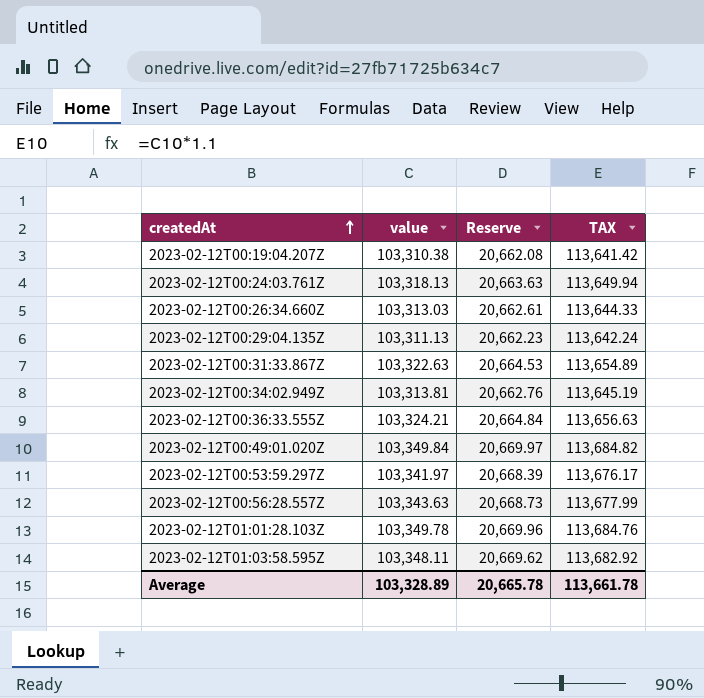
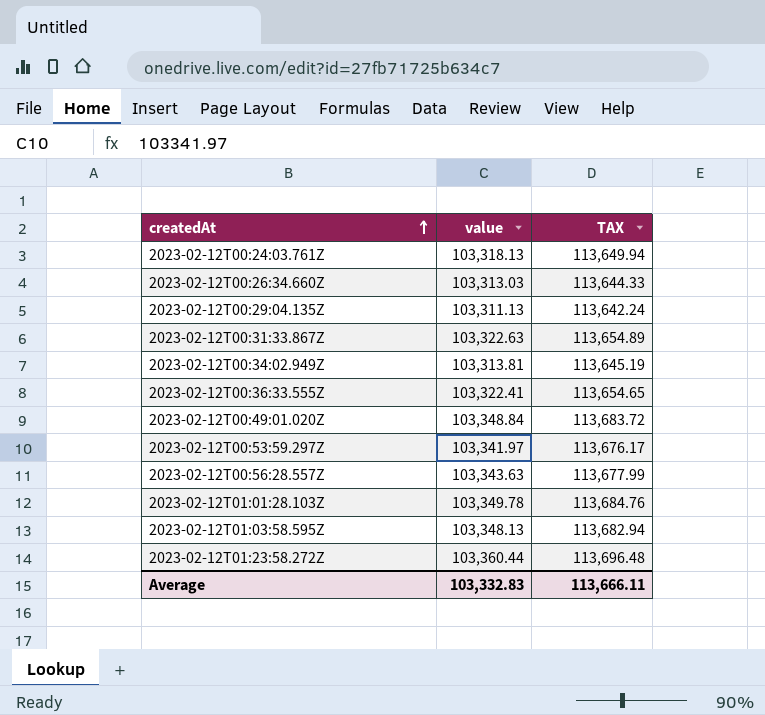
column Reserve | formula: [value] * 0.2 -> none
row 2023-02-12T00:19:04.207Z: 103,310.38 | 20,662.08 | 113,641.42 -> none
2023-02-12T00:36:33.555Z | value: 103,324.21 -> 103,322.41
2023-02-12T00:36:33.555Z | TAX: 113,656.63 -> 113,654.65
2023-02-12T00:49:01.020Z | value: 103,349.84 -> 103,348.84
2023-02-12T00:49:01.020Z | TAX: 113,684.82 -> 113,683.72
2023-02-12T01:03:58.595Z | value: 103,348.11 -> 103,348.13
2023-02-12T01:03:58.595Z | TAX: 113,682.92 -> 113,682.94
row 2023-02-12T01:23:58.272Z: none -> 103,360.44 | 113,696.48
Average | value: 103,328.89 -> 103,332.83
Average | TAX: 113,661.78 -> 113,666.11

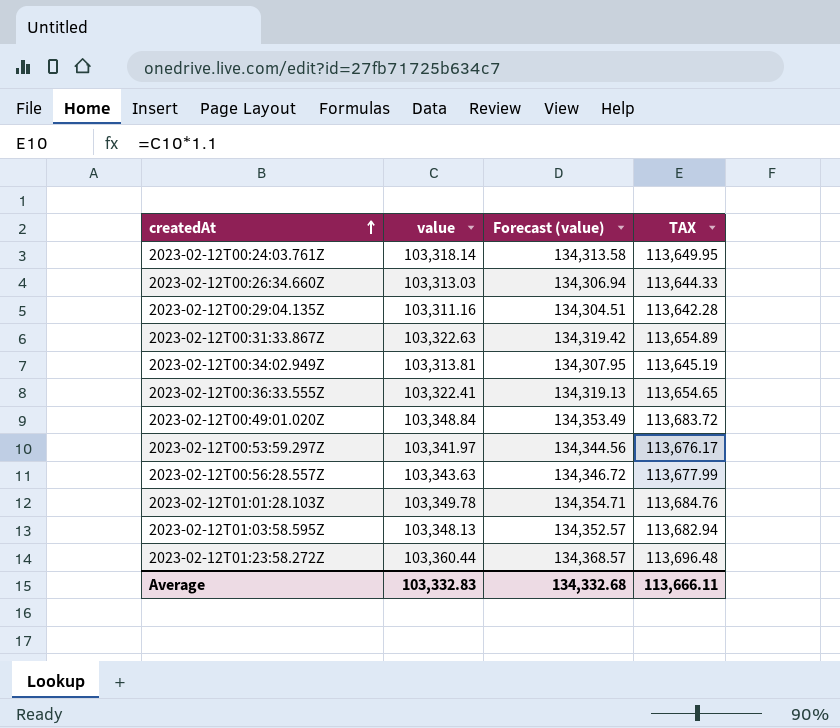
column Forecast (value) | formula: none -> [value] * 1.3
2023-02-12T00:24:03.761Z | value: 103,318.13 -> 103,318.14
2023-02-12T00:24:03.761Z | TAX: 113,649.94 -> 113,649.95
2023-02-12T00:29:04.135Z | value: 103,311.13 -> 103,311.16
2023-02-12T00:29:04.135Z | TAX: 113,642.24 -> 113,642.28

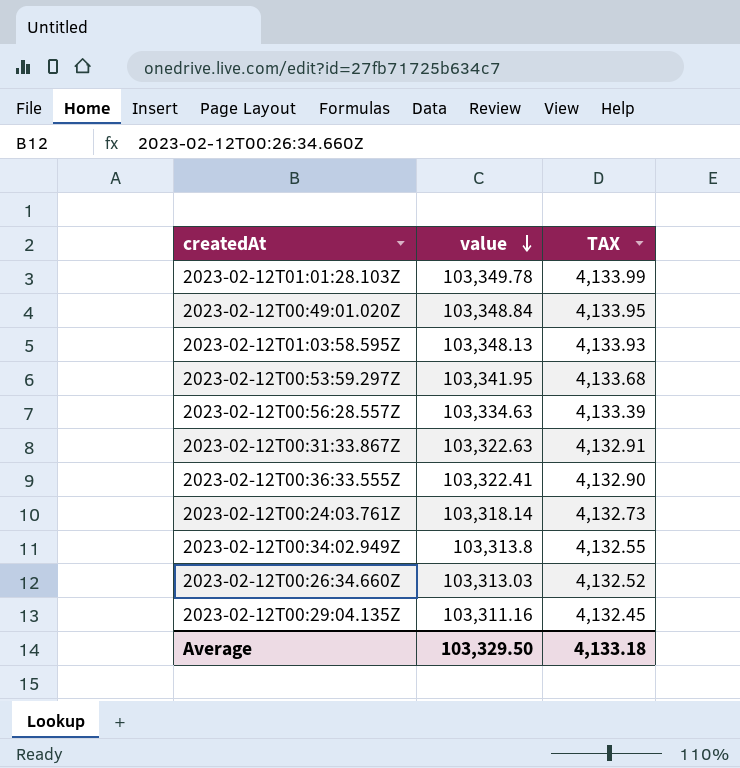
row order: createdAt ascending -> value descending
column Forecast (value) | formula: [value] * 1.3 -> none
column TAX | formula: [value] * 1.1 -> [value] * 0.04
row 2023-02-12T01:23:58.272Z: 103,360.44 | 134,368.57 | 113,696.48 -> none
2023-02-12T00:53:59.297Z | value: 103,341.97 -> 103,341.95
2023-02-12T00:56:28.557Z | value: 103,343.63 -> 103,334.63
2023-02-12T00:34:02.949Z | value: 103,313.81 -> 103,313.8
Average | value: 103,332.83 -> 103,329.50
Average | TAX: 113,666.11 -> 4,133.18

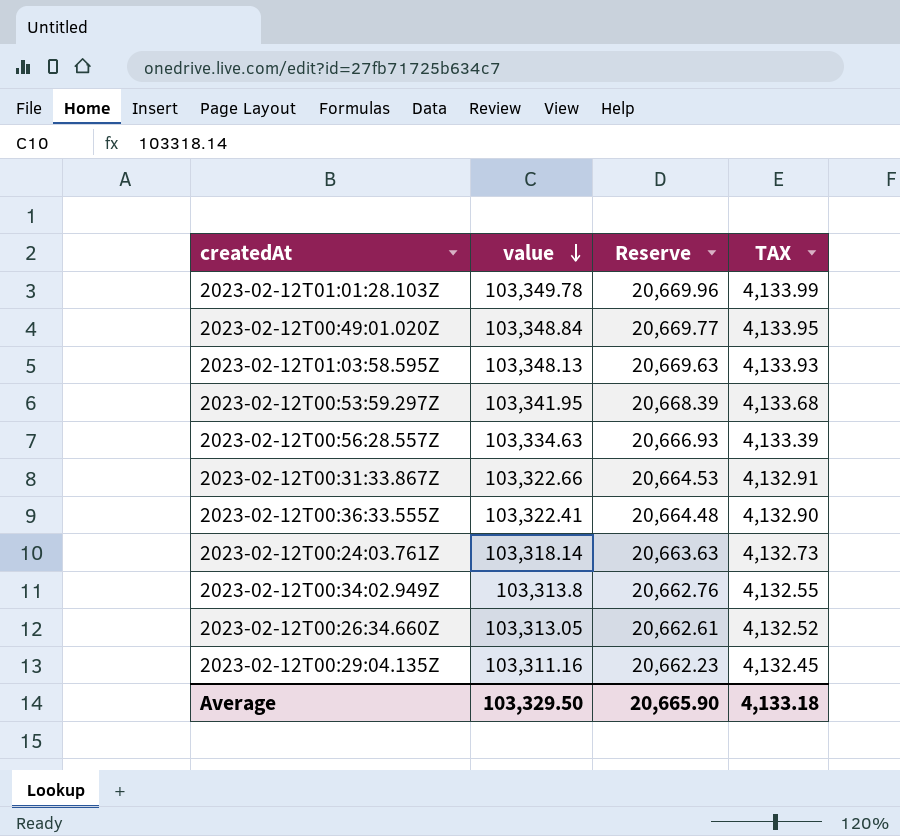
column Reserve | formula: none -> [value] * 0.2
2023-02-12T00:31:33.867Z | value: 103,322.63 -> 103,322.66
2023-02-12T00:26:34.660Z | value: 103,313.03 -> 103,313.05

